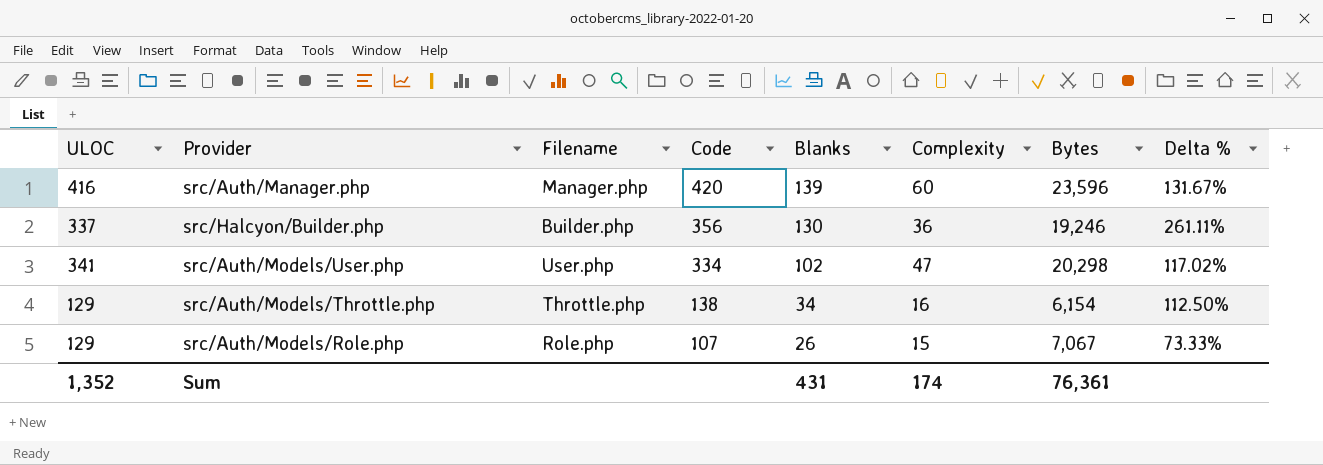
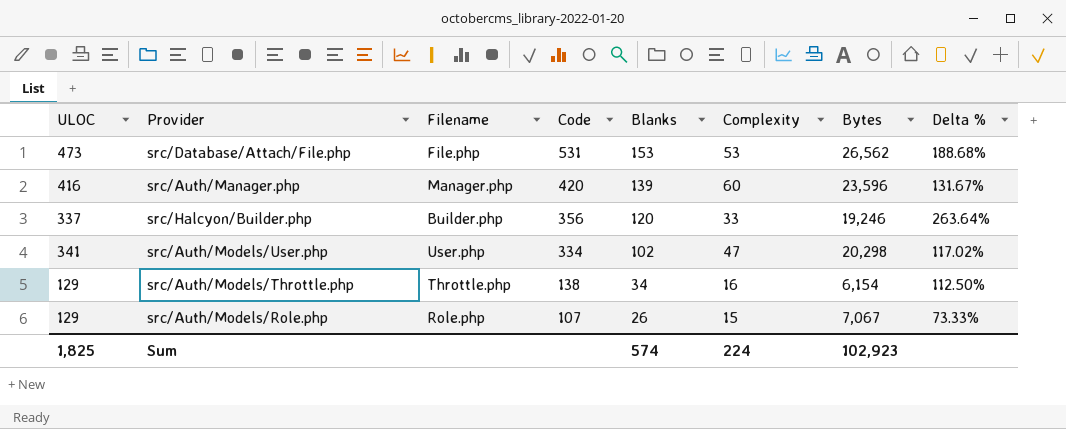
row src/Database/Attach/File.php: none -> 473 | File.php | 531 | 153 | 53 | 26,562 | 188.68%
src/Halcyon/Builder.php | Blanks: 130 -> 120
src/Halcyon/Builder.php | Complexity: 36 -> 33
src/Halcyon/Builder.php | Delta %: 261.11% -> 263.64%
Sum | ULOC: 1,352 -> 1,825
Sum | Blanks: 431 -> 574
Sum | Complexity: 174 -> 224
Sum | Bytes: 76,361 -> 102,923

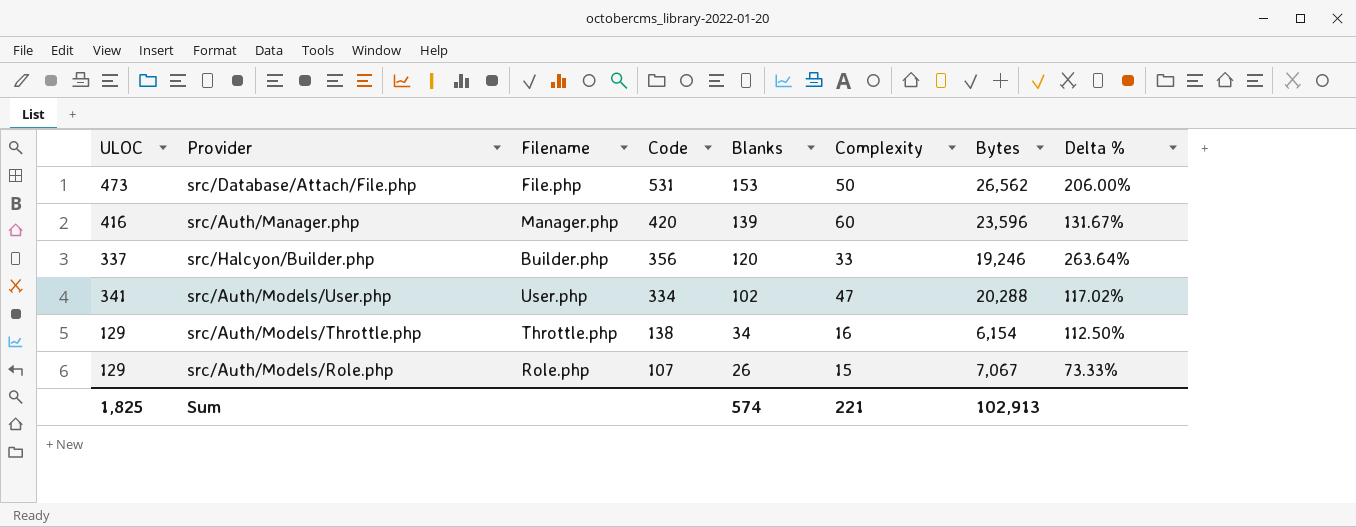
src/Database/Attach/File.php | Complexity: 53 -> 50
src/Database/Attach/File.php | Delta %: 188.68% -> 206.00%
src/Auth/Models/User.php | Bytes: 20,298 -> 20,288
Sum | Complexity: 224 -> 221
Sum | Bytes: 102,923 -> 102,913

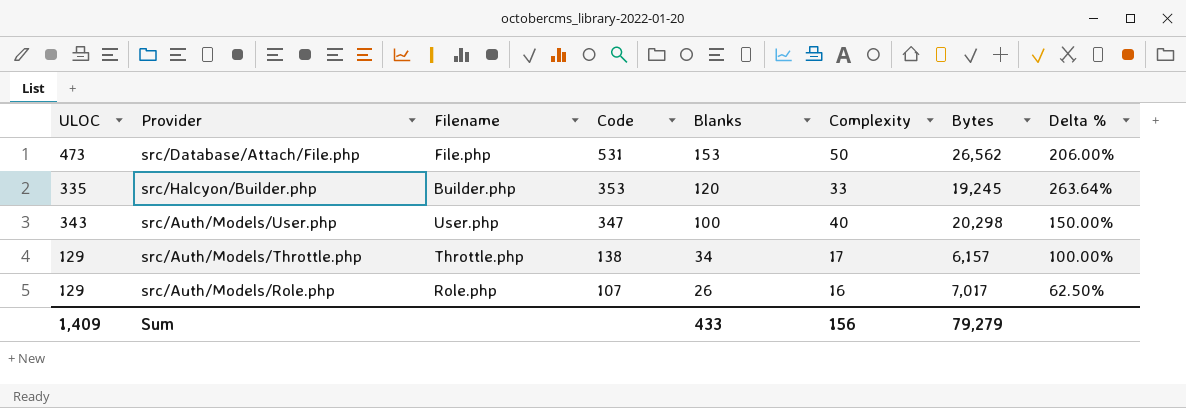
row src/Auth/Manager.php: 416 | Manager.php | 420 | 139 | 60 | 23,596 | 131.67% -> none
src/Halcyon/Builder.php | ULOC: 337 -> 335
src/Halcyon/Builder.php | Code: 356 -> 353
src/Halcyon/Builder.php | Bytes: 19,246 -> 19,245
src/Auth/Models/User.php | ULOC: 341 -> 343
src/Auth/Models/User.php | Code: 334 -> 347
src/Auth/Models/User.php | Blanks: 102 -> 100
src/Auth/Models/User.php | Complexity: 47 -> 40
src/Auth/Models/User.php | Bytes: 20,288 -> 20,298
src/Auth/Models/User.php | Delta %: 117.02% -> 150.00%
src/Auth/Models/Throttle.php | Complexity: 16 -> 17
src/Auth/Models/Throttle.php | Bytes: 6,154 -> 6,157
src/Auth/Models/Throttle.php | Delta %: 112.50% -> 100.00%
src/Auth/Models/Role.php | Complexity: 15 -> 16
src/Auth/Models/Role.php | Bytes: 7,067 -> 7,017
src/Auth/Models/Role.php | Delta %: 73.33% -> 62.50%
Sum | ULOC: 1,825 -> 1,409
Sum | Blanks: 574 -> 433
Sum | Complexity: 221 -> 156
Sum | Bytes: 102,913 -> 79,279

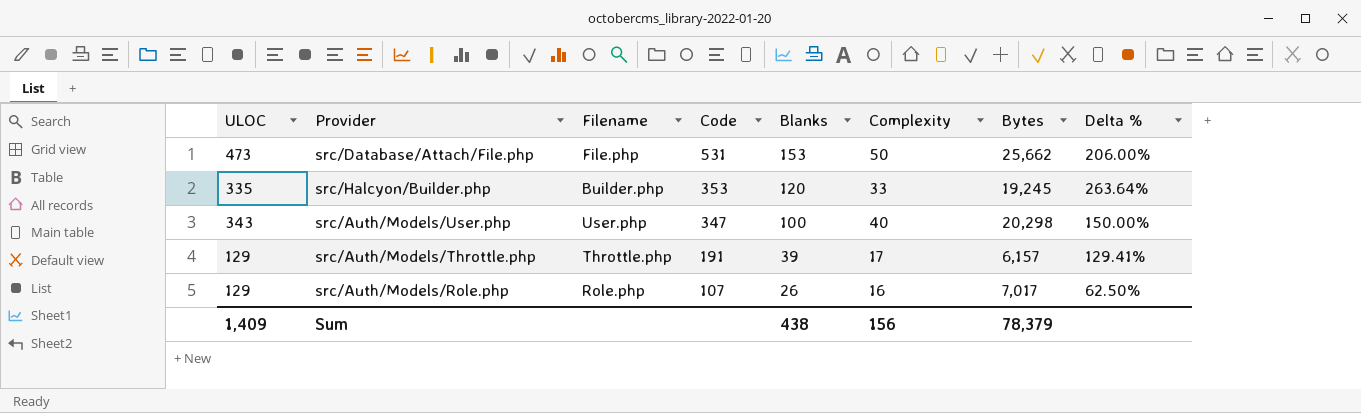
src/Database/Attach/File.php | Bytes: 26,562 -> 25,662
src/Auth/Models/Throttle.php | Code: 138 -> 191
src/Auth/Models/Throttle.php | Blanks: 34 -> 39
src/Auth/Models/Throttle.php | Delta %: 100.00% -> 129.41%
Sum | Blanks: 433 -> 438
Sum | Bytes: 79,279 -> 78,379

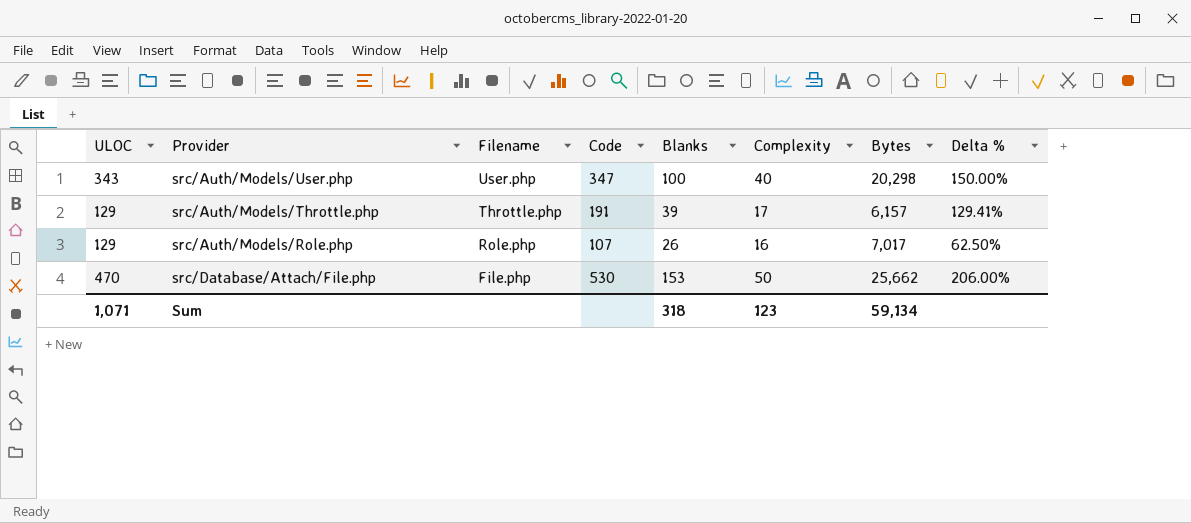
row order: Code descending -> Filename descending
row src/Halcyon/Builder.php: 335 | Builder.php | 353 | 120 | 33 | 19,245 | 263.64% -> none
src/Database/Attach/File.php | ULOC: 473 -> 470
src/Database/Attach/File.php | Code: 531 -> 530
Sum | ULOC: 1,409 -> 1,071
Sum | Blanks: 438 -> 318
Sum | Complexity: 156 -> 123
Sum | Bytes: 78,379 -> 59,134

